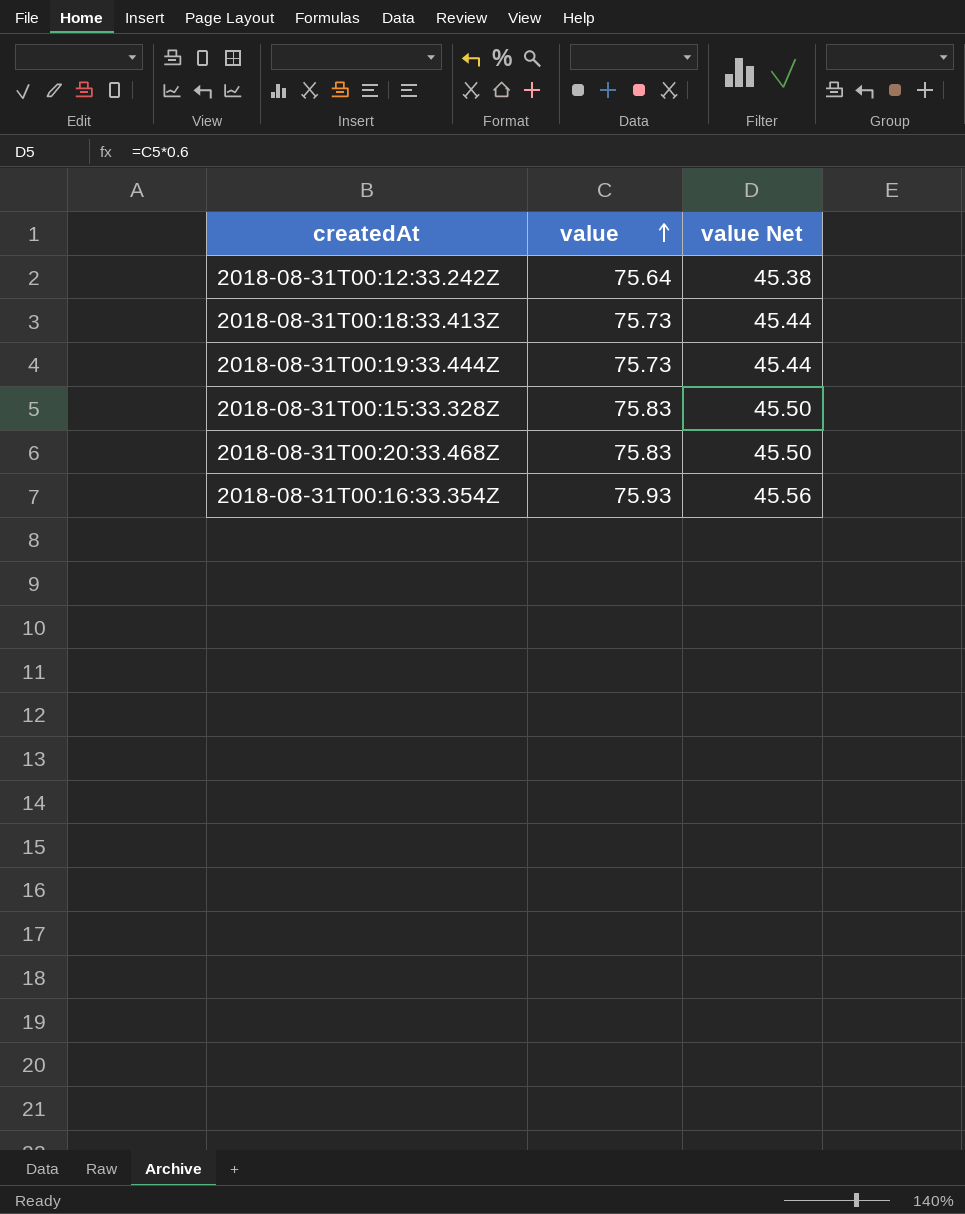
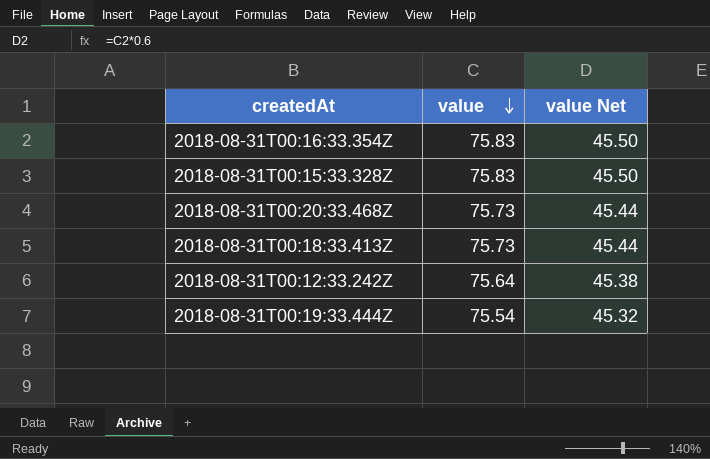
row order: value ascending -> value descending
2018-08-31T00:16:33.354Z | value: 75.93 -> 75.83
2018-08-31T00:16:33.354Z | value Net: 45.56 -> 45.50
2018-08-31T00:20:33.468Z | value: 75.83 -> 75.73
2018-08-31T00:20:33.468Z | value Net: 45.50 -> 45.44
2018-08-31T00:19:33.444Z | value: 75.73 -> 75.54
2018-08-31T00:19:33.444Z | value Net: 45.44 -> 45.32

